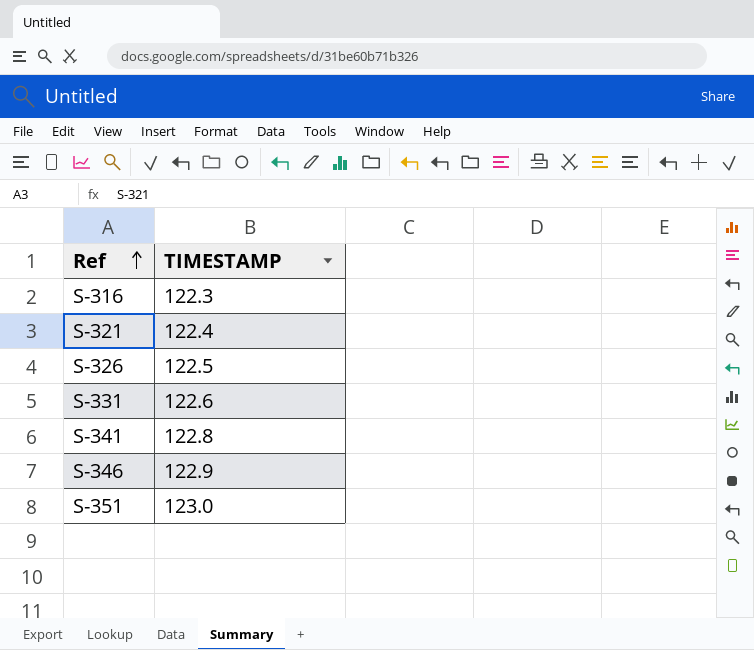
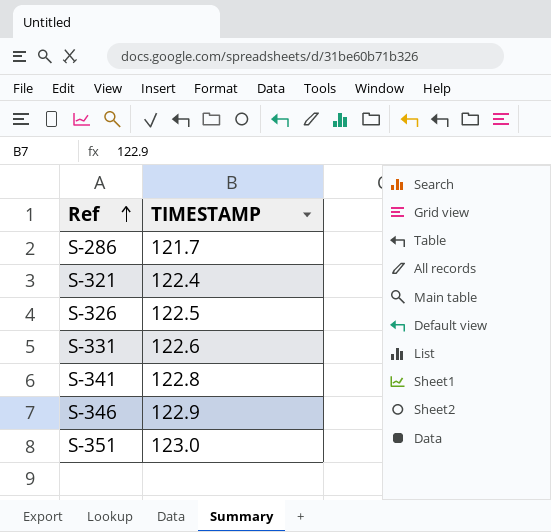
row S-316: 122.3 -> none
row S-286: none -> 121.7

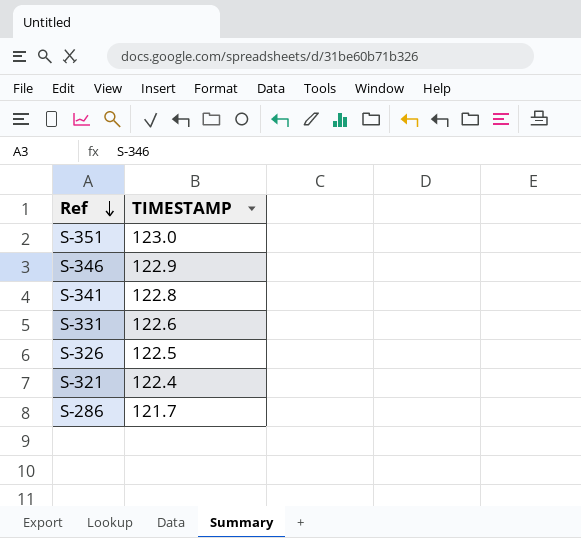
row order: Ref ascending -> Ref descending

